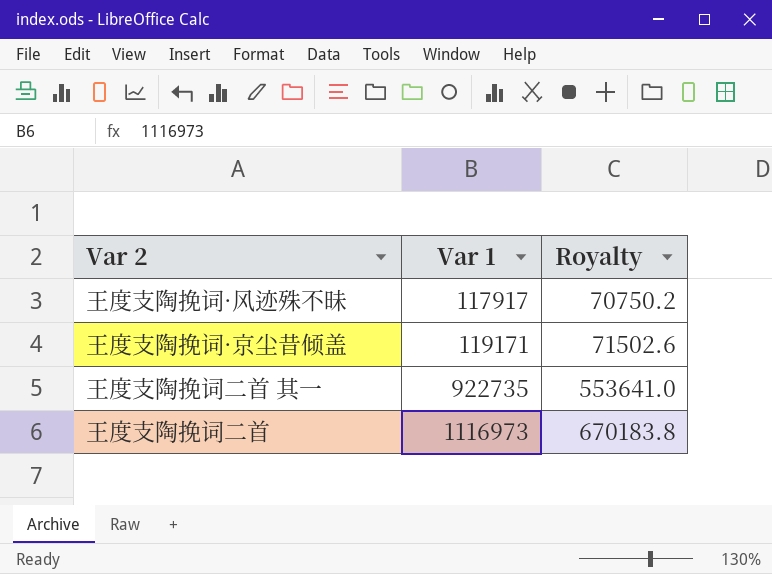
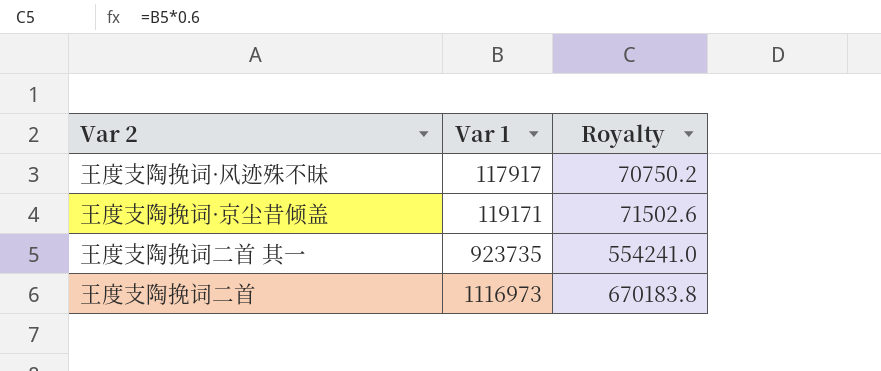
王度支陶挽词二首 其一 | Var 1: 922735 -> 923735
王度支陶挽词二首 其一 | Royalty: 553641.0 -> 554241.0

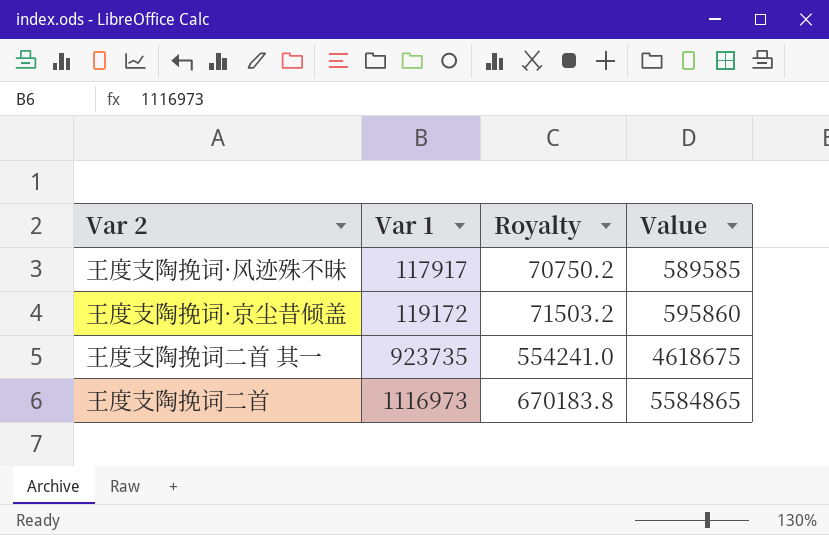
column Value | formula: none -> [Var 1] * 5
王度支陶挽词·京尘昔倾盖 | Var 1: 119171 -> 119172
王度支陶挽词·京尘昔倾盖 | Royalty: 71502.6 -> 71503.2

